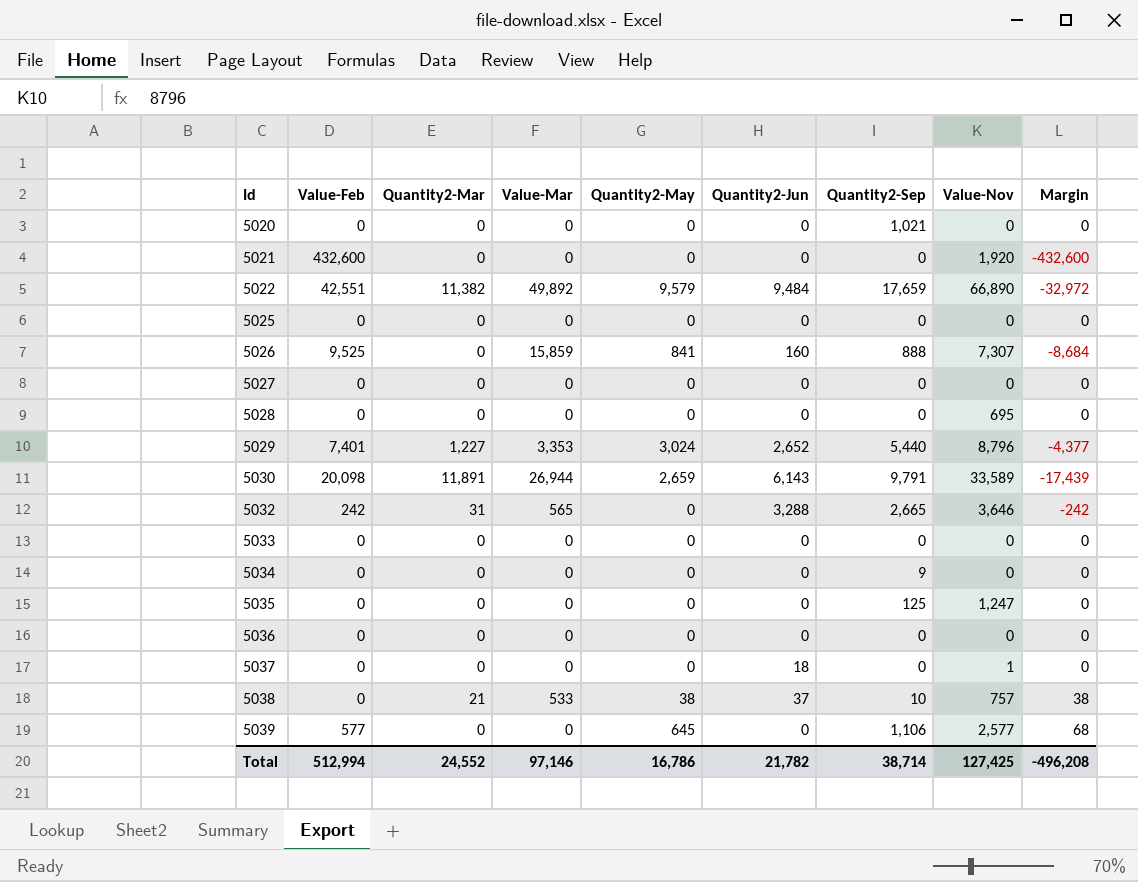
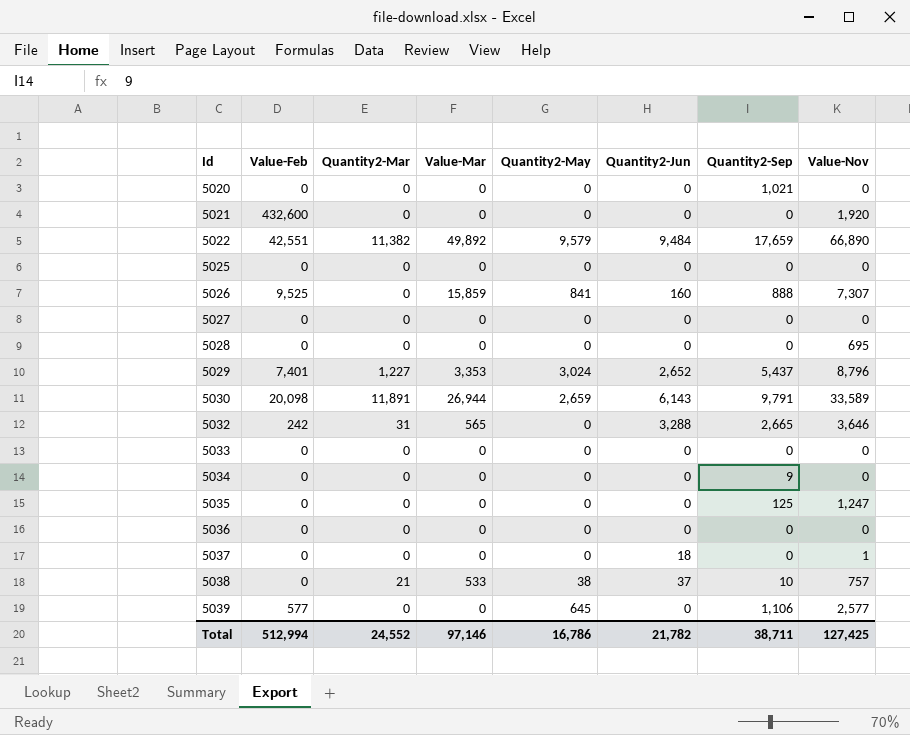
column Margin | formula: [Quantity2-May] - [Value-Feb] -> none
5029 | Quantity2-Sep: 5,440 -> 5,437
Total | Quantity2-Sep: 38,714 -> 38,711

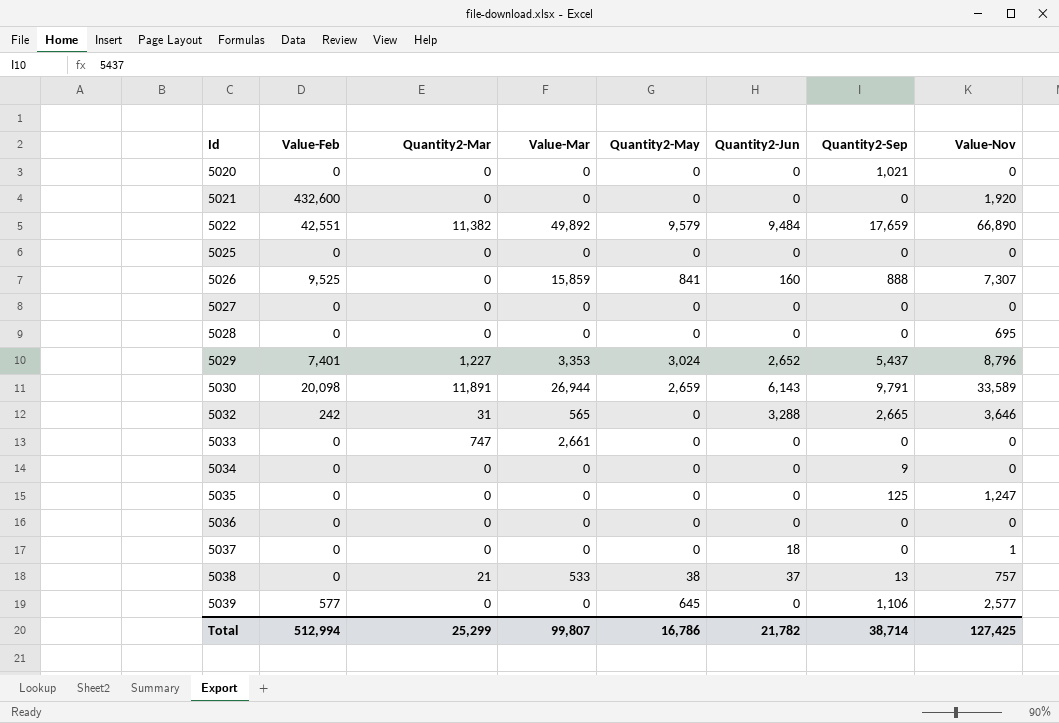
5033 | Quantity2-Mar: 0 -> 747
5033 | Value-Mar: 0 -> 2,661
5038 | Quantity2-Sep: 10 -> 13
Total | Quantity2-Mar: 24,552 -> 25,299
Total | Value-Mar: 97,146 -> 99,807
Total | Quantity2-Sep: 38,711 -> 38,714

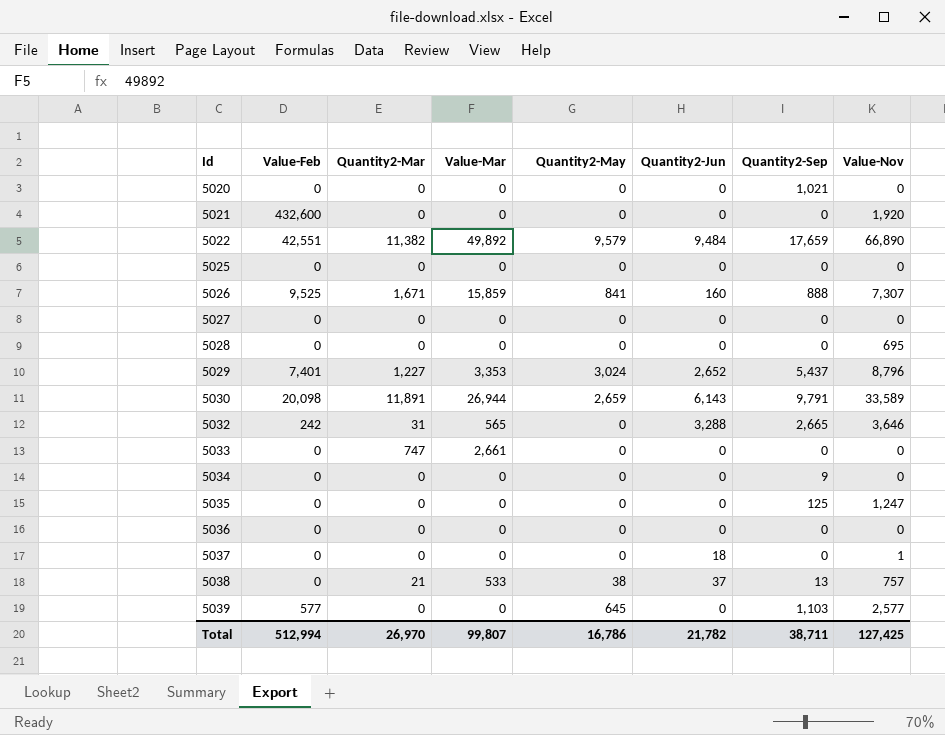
5026 | Quantity2-Mar: 0 -> 1,671
5039 | Quantity2-Sep: 1,106 -> 1,103
Total | Quantity2-Mar: 25,299 -> 26,970
Total | Quantity2-Sep: 38,714 -> 38,711

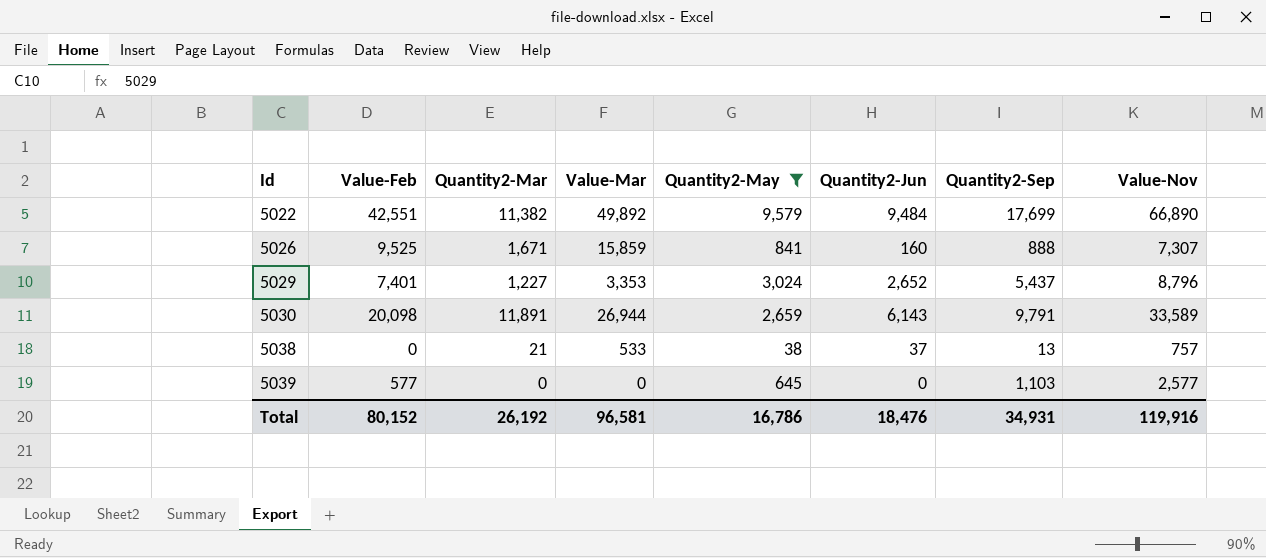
filter: none -> Quantity2-May != 0
5022 | Quantity2-Sep: 17,659 -> 17,699
Total | Value-Feb: 512,994 -> 80,152
Total | Quantity2-Mar: 26,970 -> 26,192
Total | Value-Mar: 99,807 -> 96,581
Total | Quantity2-Jun: 21,782 -> 18,476
Total | Quantity2-Sep: 38,711 -> 34,931
Total | Value-Nov: 127,425 -> 119,916

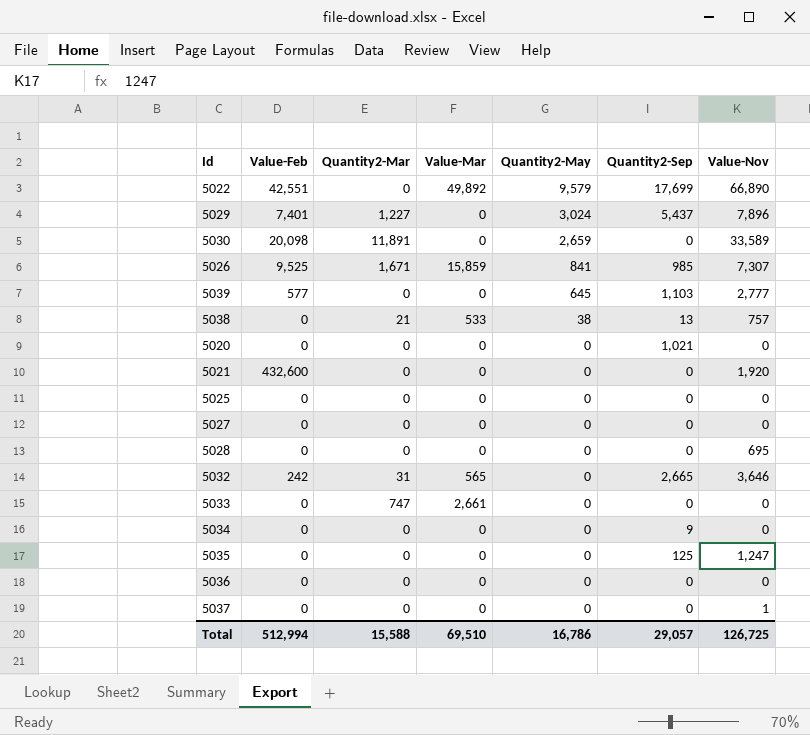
filter: Quantity2-May != 0 -> none
row order: Id ascending -> Quantity2-May descending
column Quantity2-Jun | position: 6 -> none
5022 | Quantity2-Mar: 11,382 -> 0
5029 | Value-Mar: 3,353 -> 0
5029 | Value-Nov: 8,796 -> 7,896
5030 | Value-Mar: 26,944 -> 0
5030 | Quantity2-Sep: 9,791 -> 0
5026 | Quantity2-Sep: 888 -> 985
5039 | Value-Nov: 2,577 -> 2,777
Total | Value-Feb: 80,152 -> 512,994
Total | Quantity2-Mar: 26,192 -> 15,588
Total | Value-Mar: 96,581 -> 69,510
Total | Quantity2-Sep: 34,931 -> 29,057
Total | Value-Nov: 119,916 -> 126,725

